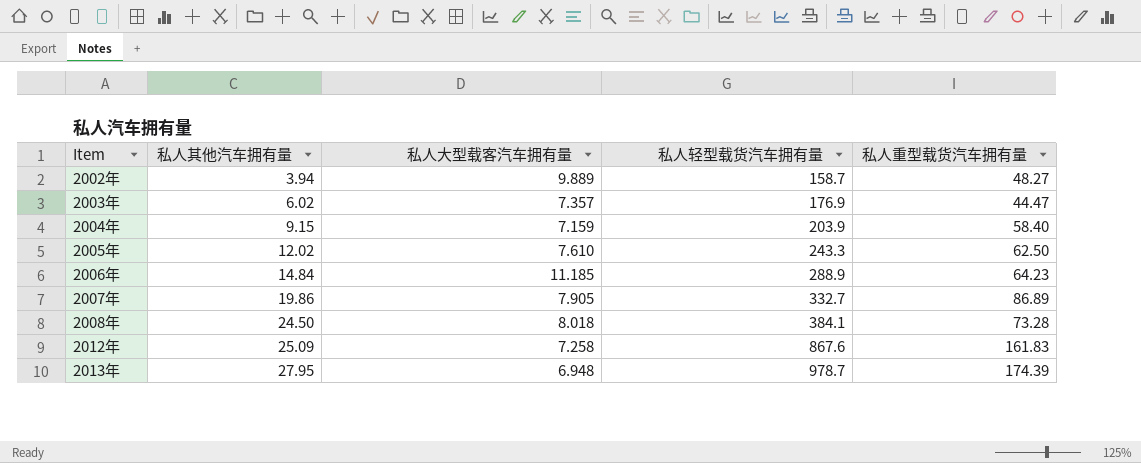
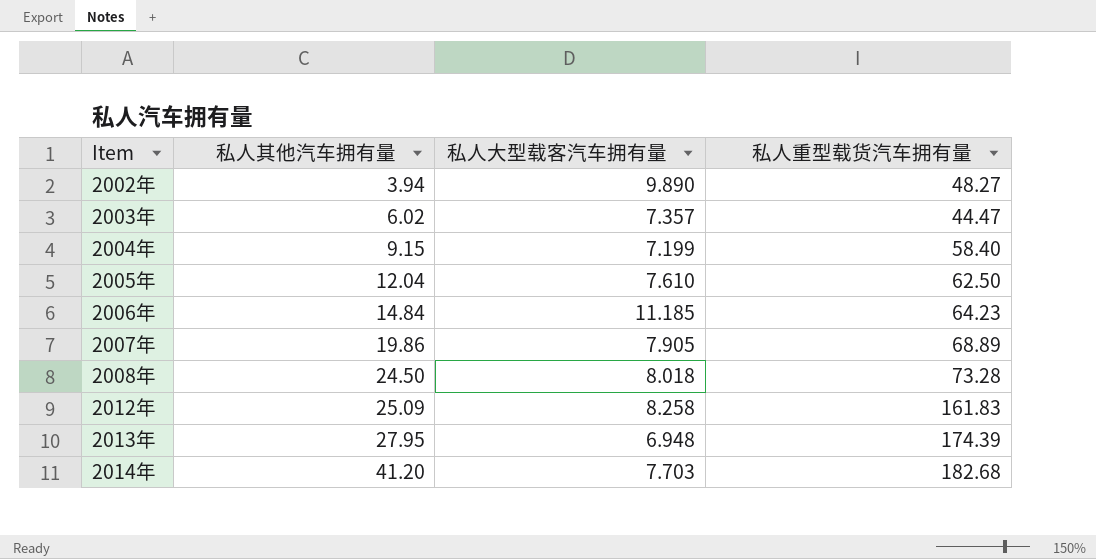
column 私人轻型载货汽车拥有量 | position: 4 -> none
2002年 | 私人大型载客汽车拥有量: 9.889 -> 9.890
2004年 | 私人大型载客汽车拥有量: 7.159 -> 7.199
2005年 | 私人其他汽车拥有量: 12.02 -> 12.04
2007年 | 私人重型载货汽车拥有量: 86.89 -> 68.89
2012年 | 私人大型载客汽车拥有量: 7.258 -> 8.258
row 2014年: none -> 41.20 | 7.703 | 182.68

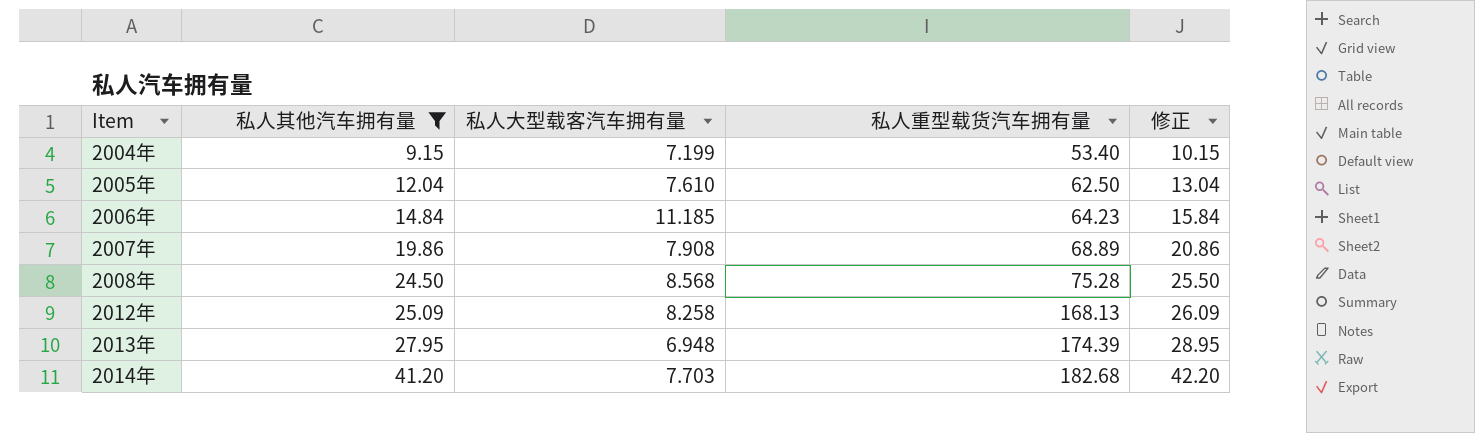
filter: none -> 私人其他汽车拥有量 >= 9.15
column 修正 | formula: none -> [私人其他汽车拥有量] + 1
2004年 | 私人重型载货汽车拥有量: 58.40 -> 53.40
2007年 | 私人大型载客汽车拥有量: 7.905 -> 7.908
2008年 | 私人大型载客汽车拥有量: 8.018 -> 8.568
2008年 | 私人重型载货汽车拥有量: 73.28 -> 75.28
2012年 | 私人重型载货汽车拥有量: 161.83 -> 168.13

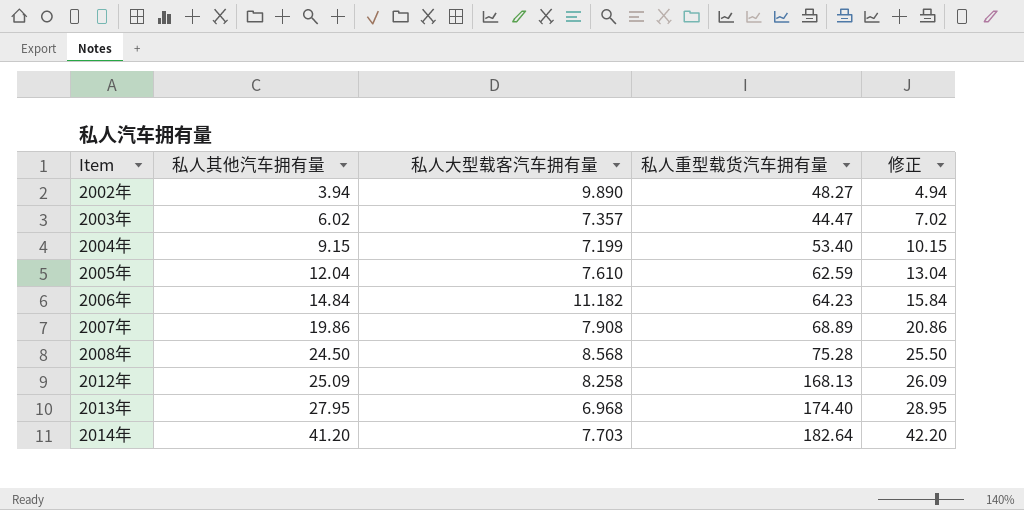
filter: 私人其他汽车拥有量 >= 9.15 -> none
2005年 | 私人重型载货汽车拥有量: 62.50 -> 62.59
2006年 | 私人大型载客汽车拥有量: 11.185 -> 11.182
2013年 | 私人大型载客汽车拥有量: 6.948 -> 6.968
2013年 | 私人重型载货汽车拥有量: 174.39 -> 174.40
2014年 | 私人重型载货汽车拥有量: 182.68 -> 182.64

